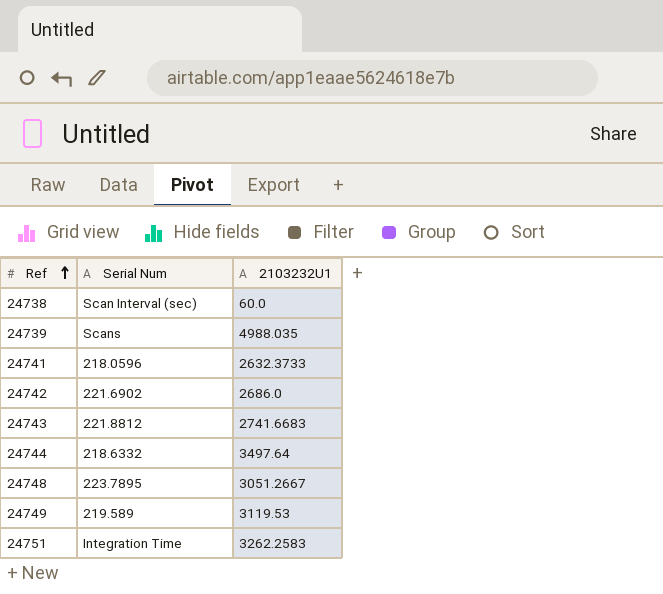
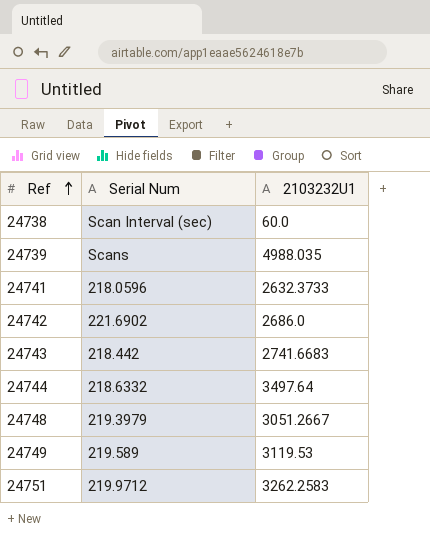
24743 | Serial Num: 221.8812 -> 218.442
24748 | Serial Num: 223.7895 -> 219.3979
24751 | Serial Num: Integration Time -> 219.9712

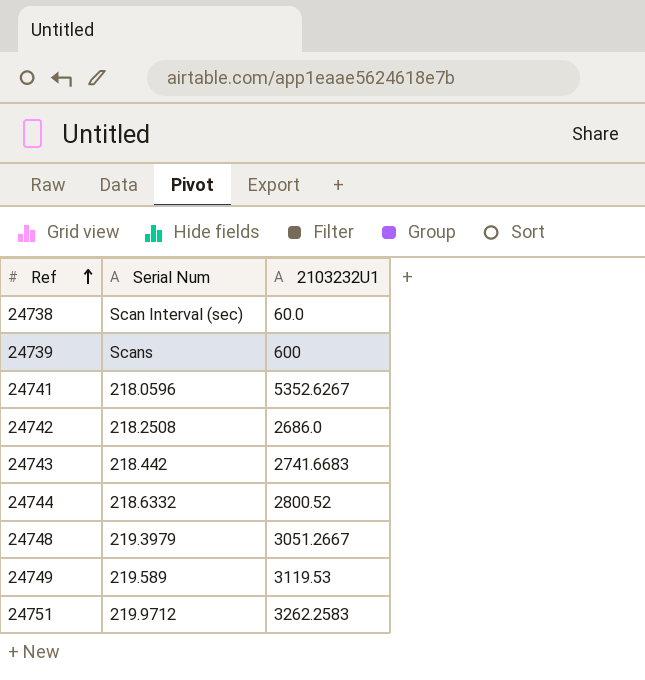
24739 | 2103232U1: 4988.035 -> 600
24741 | 2103232U1: 2632.3733 -> 5352.6267
24742 | Serial Num: 221.6902 -> 218.2508
24744 | 2103232U1: 3497.64 -> 2800.52

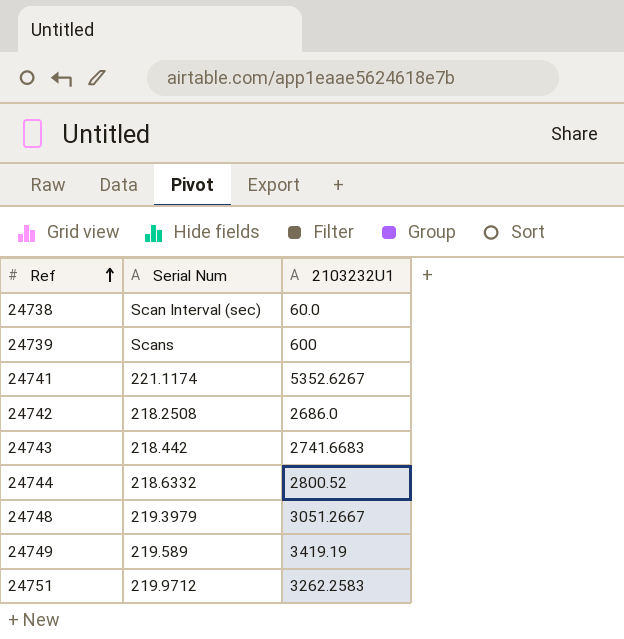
24741 | Serial Num: 218.0596 -> 221.1174
24749 | 2103232U1: 3119.53 -> 3419.19

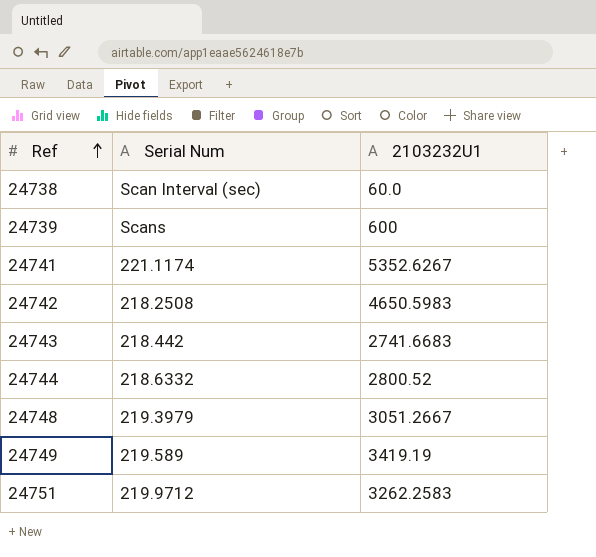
24742 | 2103232U1: 2686.0 -> 4650.5983

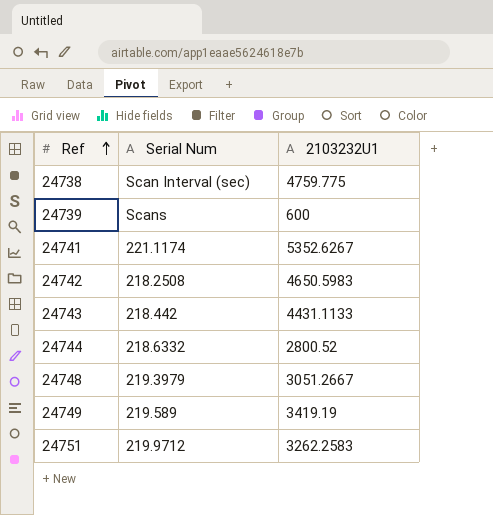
24738 | 2103232U1: 60.0 -> 4759.775
24743 | 2103232U1: 2741.6683 -> 4431.1133

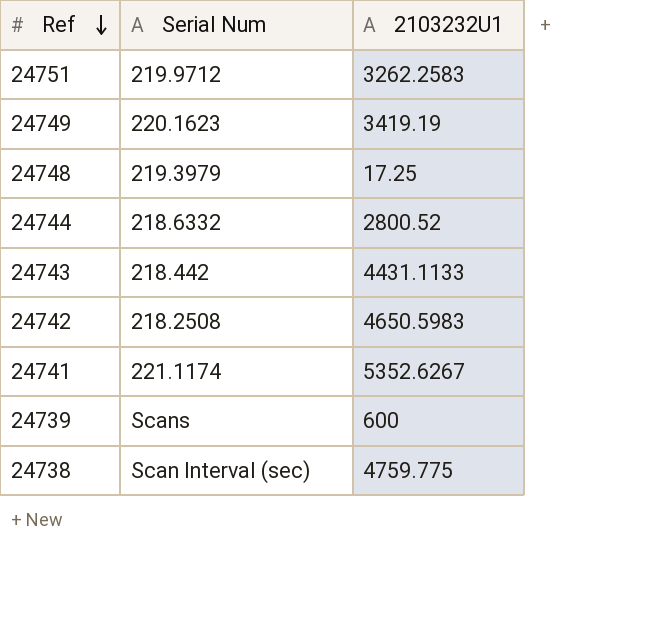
row order: Ref ascending -> Ref descending
24749 | Serial Num: 219.589 -> 220.1623
24748 | 2103232U1: 3051.2667 -> 17.25

